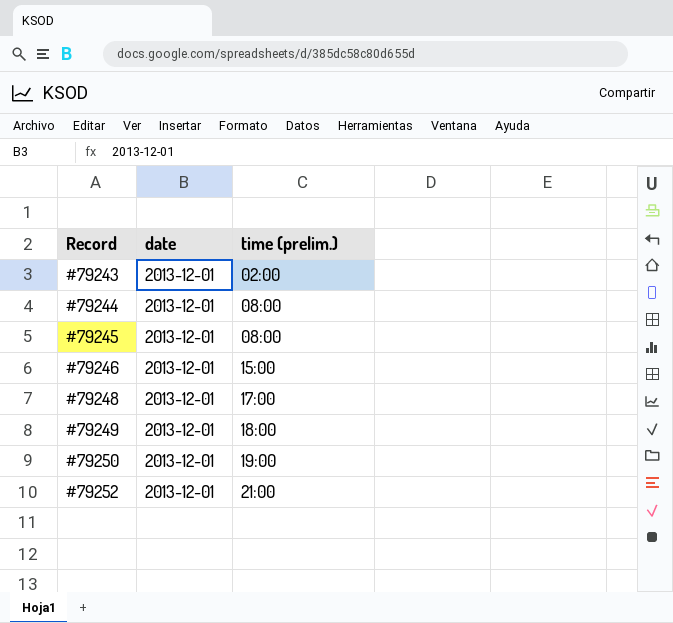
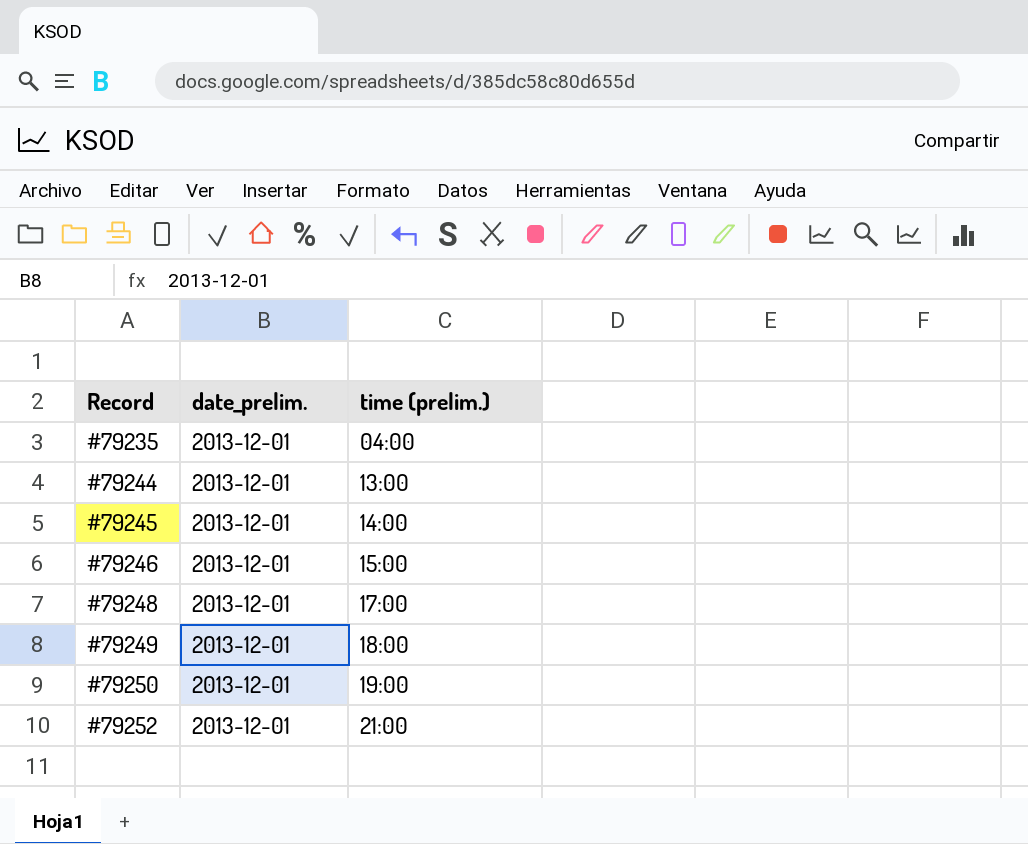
column name: date -> date_prelim.
row #79243: 2013-12-01 | 02:00 -> none
row #79235: none -> 2013-12-01 | 04:00
#79244 | time (prelim.): 08:00 -> 13:00
#79245 | time (prelim.): 08:00 -> 14:00

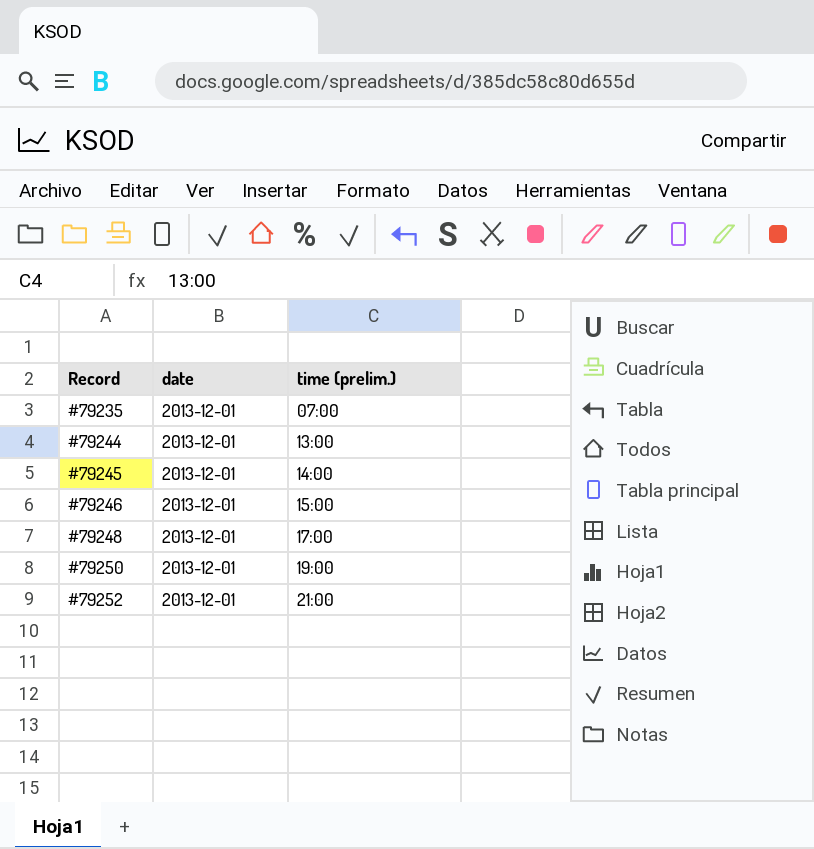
column name: date_prelim. -> date
row #79249: 2013-12-01 | 18:00 -> none
#79235 | time (prelim.): 04:00 -> 07:00

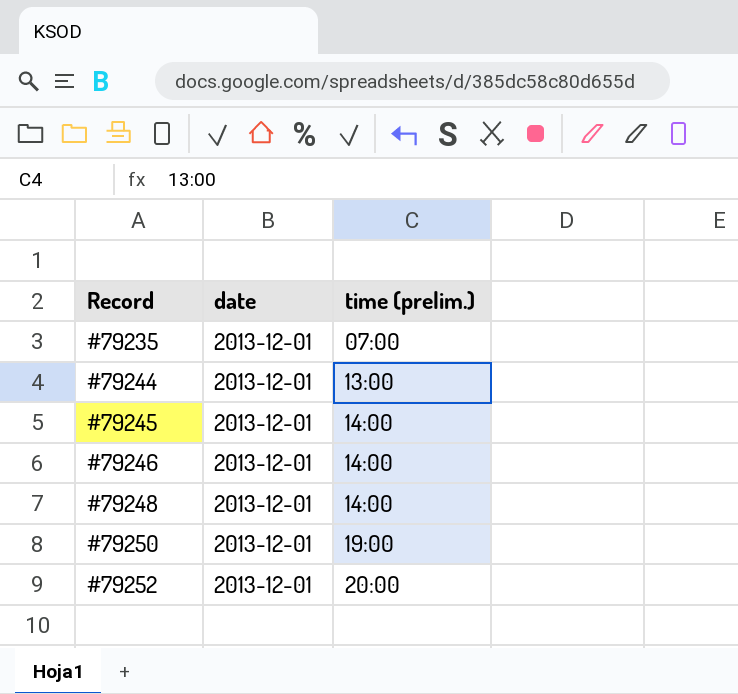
#79246 | time (prelim.): 15:00 -> 14:00
#79248 | time (prelim.): 17:00 -> 14:00
#79252 | time (prelim.): 21:00 -> 20:00

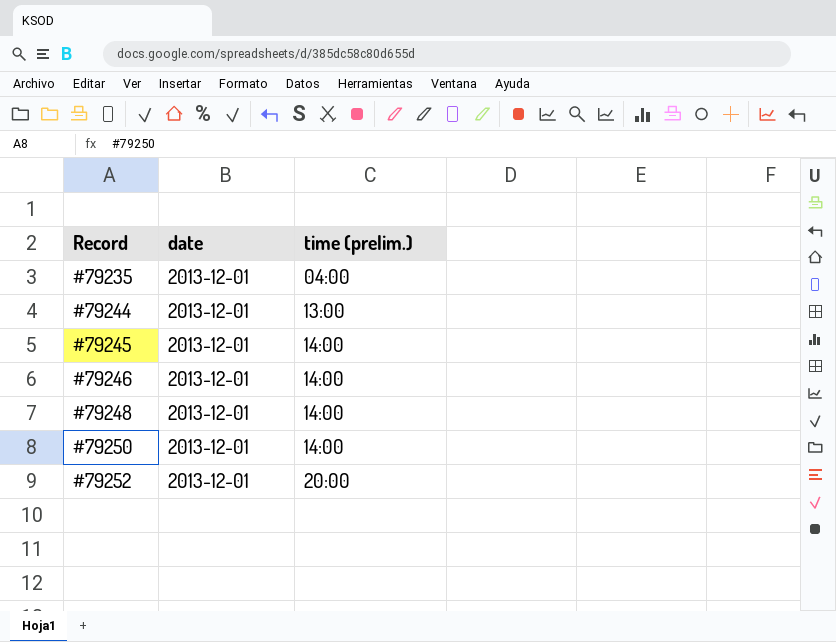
#79235 | time (prelim.): 07:00 -> 04:00
#79250 | time (prelim.): 19:00 -> 14:00

